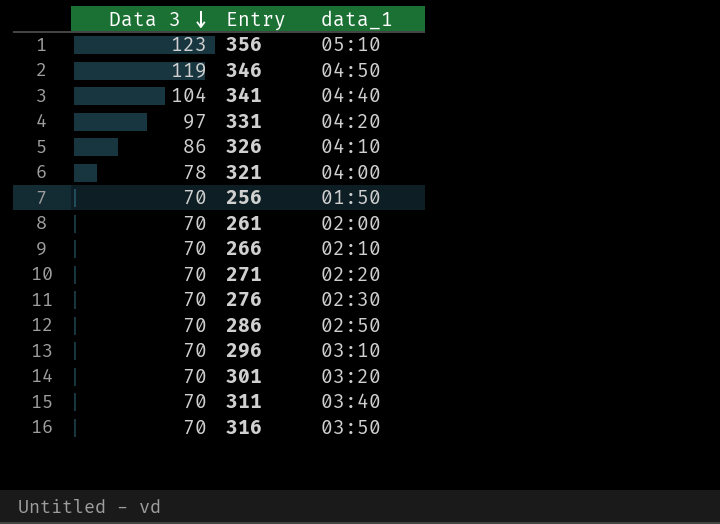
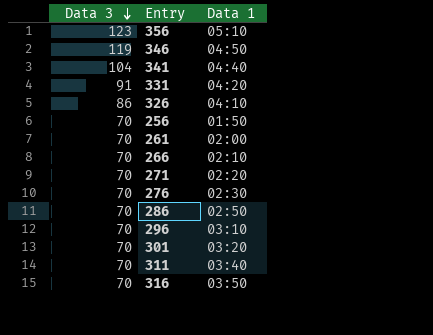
column name: data_1 -> Data 1
row 321: 78 | 04:00 -> none
331 | Data 3: 97 -> 91

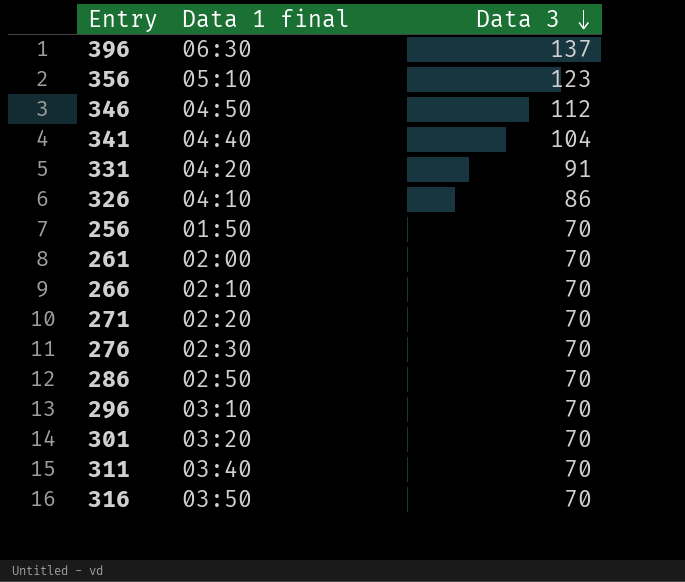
column name: Data 1 -> Data 1 final
column Data 3 | position: 1 -> 3
row 396: none -> 06:30 | 137
346 | Data 3: 119 -> 112

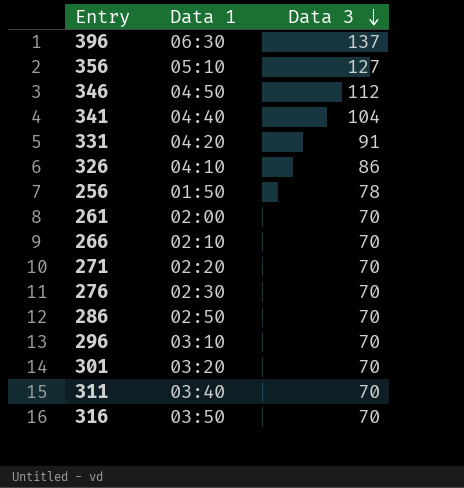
column name: Data 1 final -> Data 1
356 | Data 3: 123 -> 127
256 | Data 3: 70 -> 78

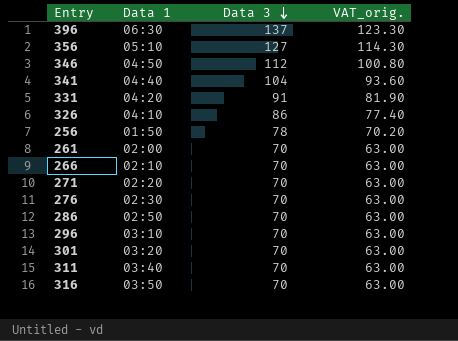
column VAT_orig. | formula: none -> [Data 3] * 0.9

